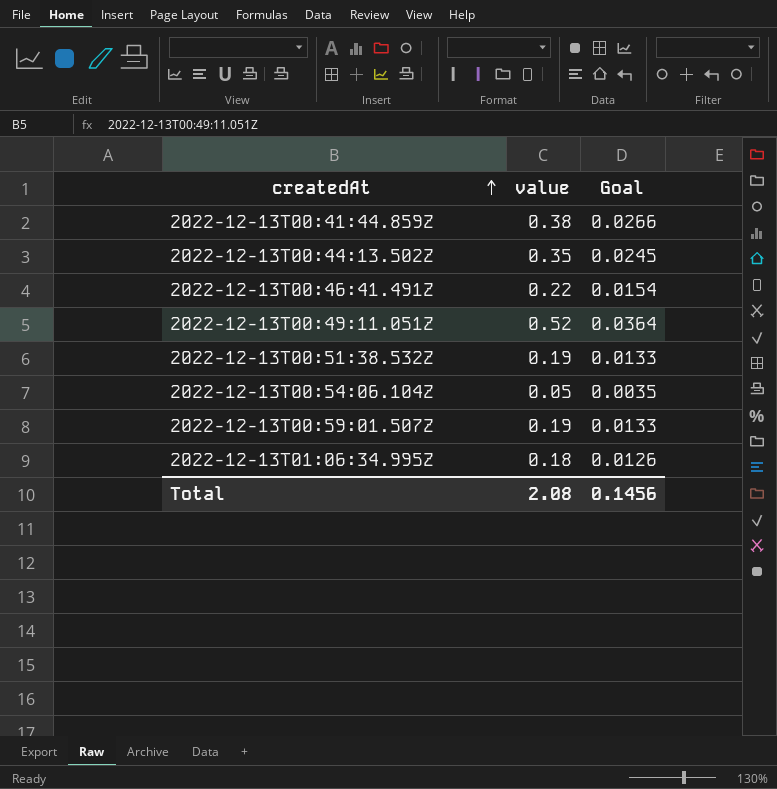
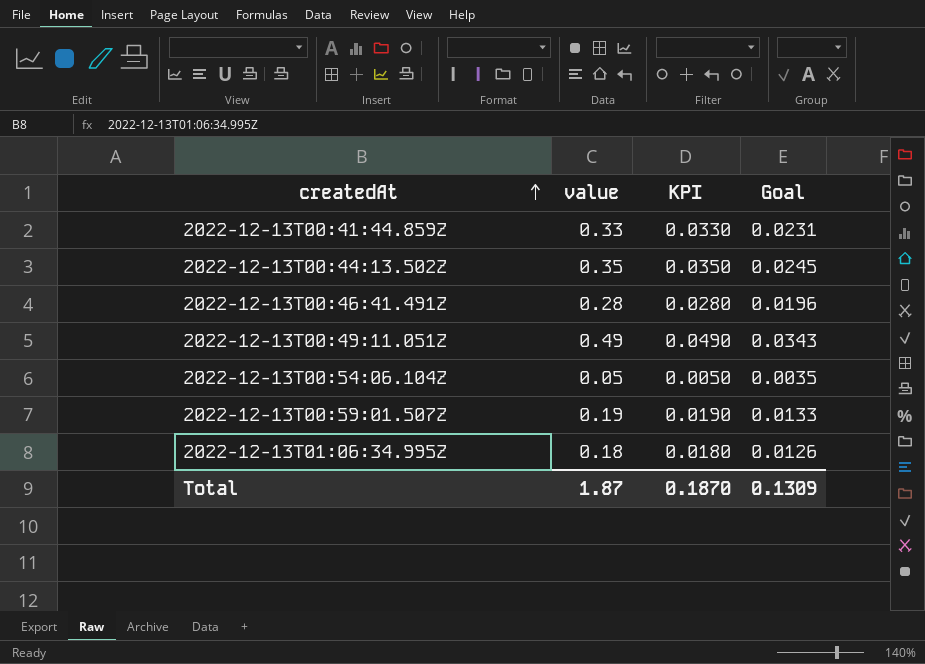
column KPI | formula: none -> [value] * 0.1
row 2022-12-13T00:51:38.532Z: 0.19 | 0.0133 -> none
2022-12-13T00:41:44.859Z | value: 0.38 -> 0.33
2022-12-13T00:41:44.859Z | Goal: 0.0266 -> 0.0231
2022-12-13T00:46:41.491Z | value: 0.22 -> 0.28
2022-12-13T00:46:41.491Z | Goal: 0.0154 -> 0.0196
2022-12-13T00:49:11.051Z | value: 0.52 -> 0.49
2022-12-13T00:49:11.051Z | Goal: 0.0364 -> 0.0343
Total | value: 2.08 -> 1.87
Total | Goal: 0.1456 -> 0.1309

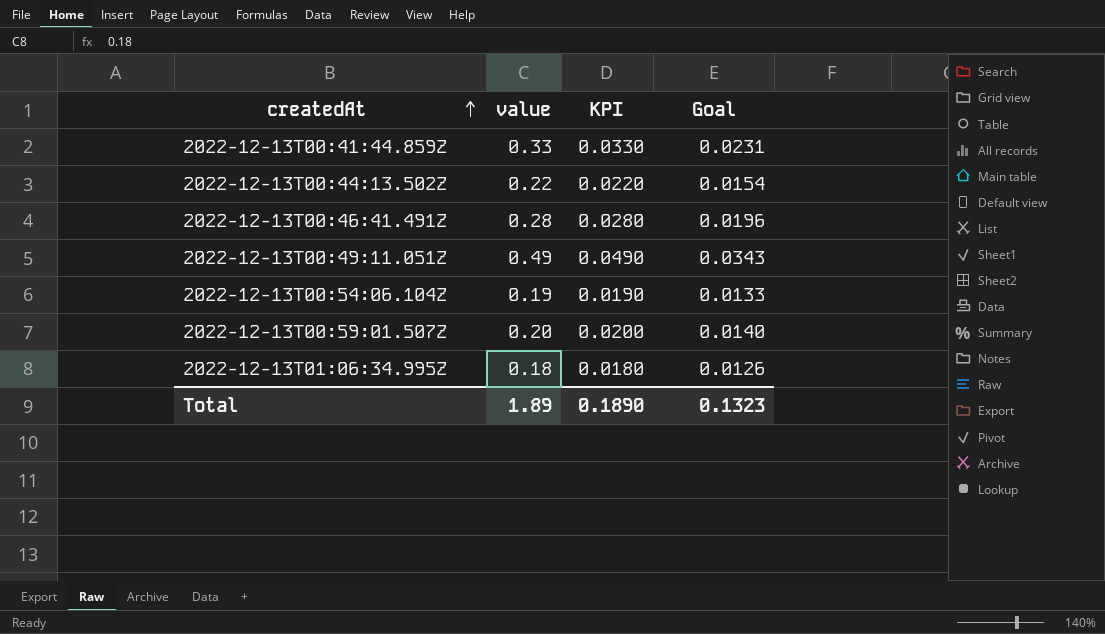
2022-12-13T00:44:13.502Z | value: 0.35 -> 0.22
2022-12-13T00:44:13.502Z | KPI: 0.0350 -> 0.0220
2022-12-13T00:44:13.502Z | Goal: 0.0245 -> 0.0154
2022-12-13T00:54:06.104Z | value: 0.05 -> 0.19
2022-12-13T00:54:06.104Z | KPI: 0.0050 -> 0.0190
2022-12-13T00:54:06.104Z | Goal: 0.0035 -> 0.0133
2022-12-13T00:59:01.507Z | value: 0.19 -> 0.20
2022-12-13T00:59:01.507Z | KPI: 0.0190 -> 0.0200
2022-12-13T00:59:01.507Z | Goal: 0.0133 -> 0.0140
Total | value: 1.87 -> 1.89
Total | KPI: 0.1870 -> 0.1890
Total | Goal: 0.1309 -> 0.1323

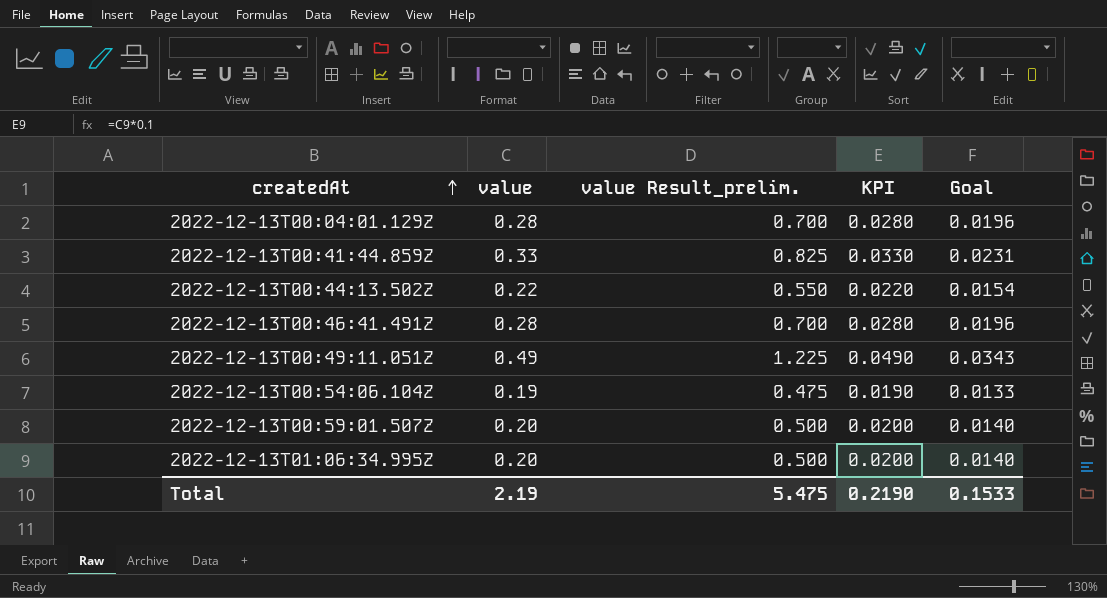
column value Result_prelim. | formula: none -> [value] * 2.5
row 2022-12-13T00:04:01.129Z: none -> 0.28 | 0.700 | 0.0280 | 0.0196
2022-12-13T01:06:34.995Z | value: 0.18 -> 0.20
2022-12-13T01:06:34.995Z | KPI: 0.0180 -> 0.0200
2022-12-13T01:06:34.995Z | Goal: 0.0126 -> 0.0140
Total | value: 1.89 -> 2.19
Total | KPI: 0.1890 -> 0.2190
Total | Goal: 0.1323 -> 0.1533

